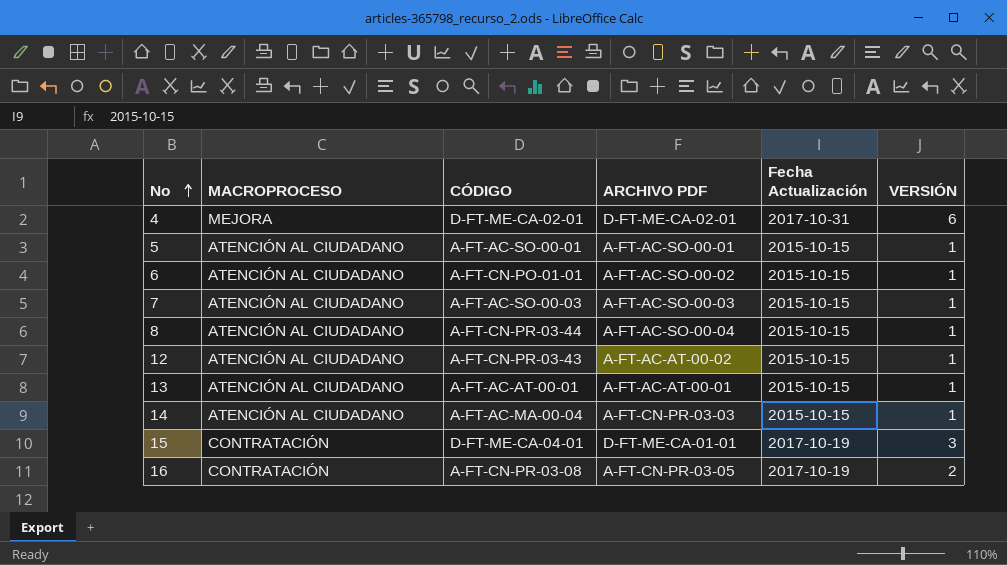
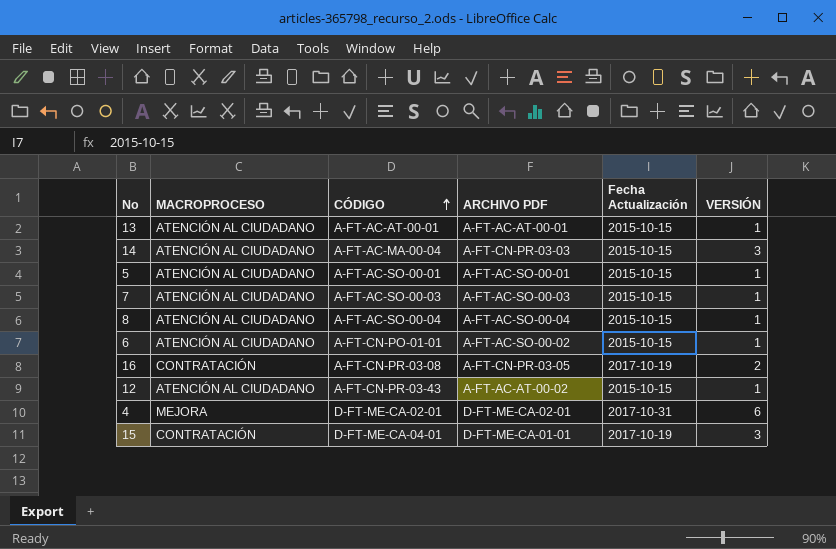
row order: No ascending -> CÓDIGO ascending
14 | VERSIÓN: 1 -> 3
8 | CÓDIGO: A-FT-CN-PR-03-44 -> A-FT-AC-SO-00-04

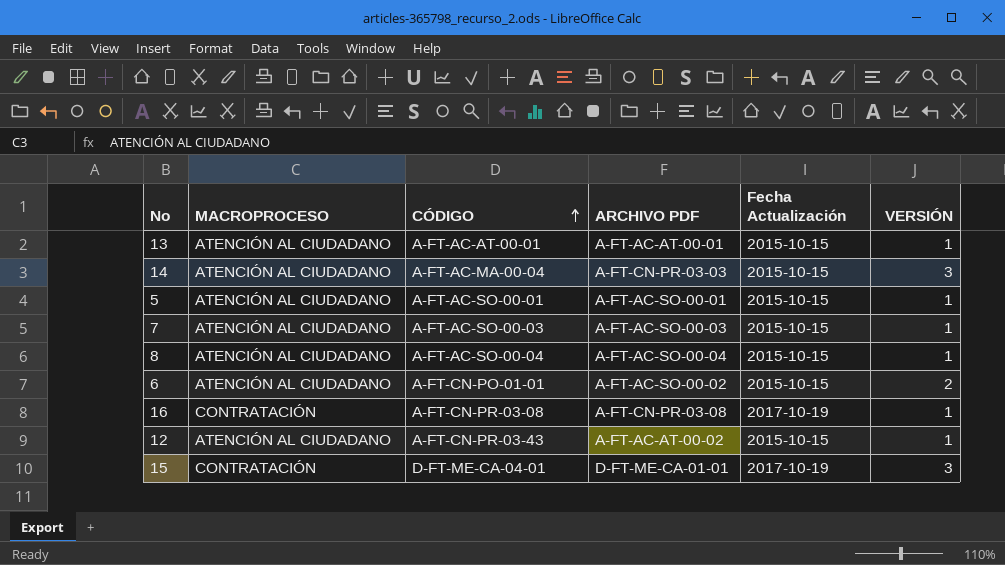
row 4: MEJORA | D-FT-ME-CA-02-01 | D-FT-ME-CA-02-01 | 2017-10-31 | 6 -> none
6 | VERSIÓN: 1 -> 2
16 | ARCHIVO PDF: A-FT-CN-PR-03-05 -> A-FT-CN-PR-03-08
16 | VERSIÓN: 2 -> 1

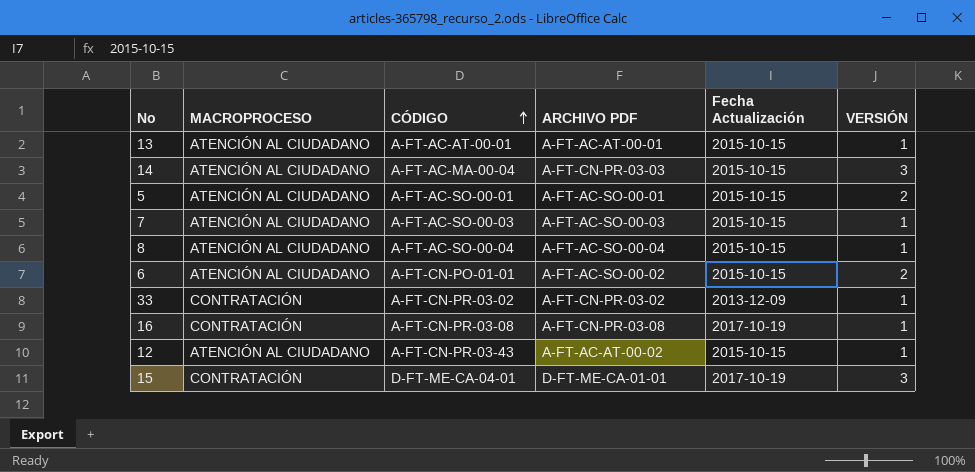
5 | VERSIÓN: 1 -> 2
row 33: none -> CONTRATACIÓN | A-FT-CN-PR-03-02 | A-FT-CN-PR-03-02 | 2013-12-09 | 1

